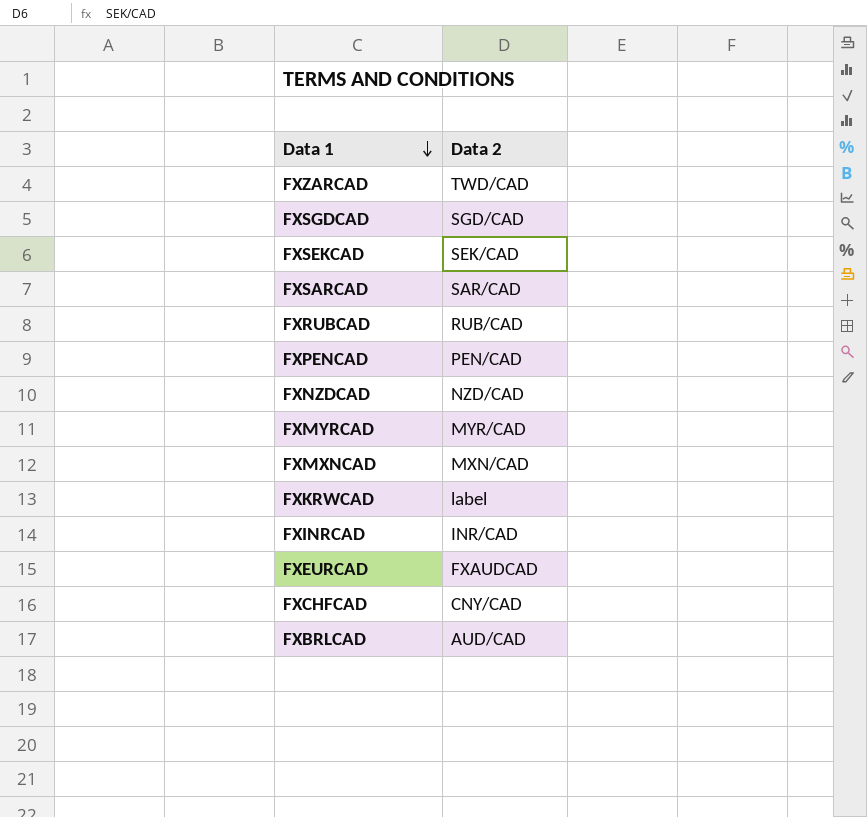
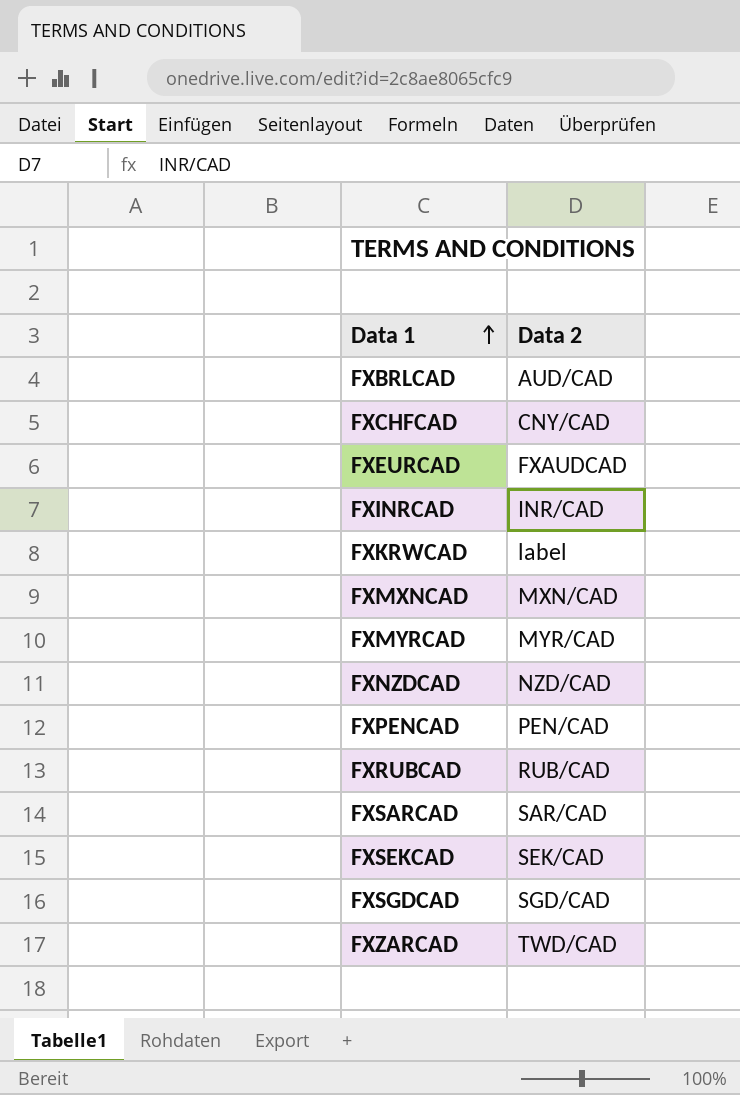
row order: Data 1 descending -> Data 1 ascending

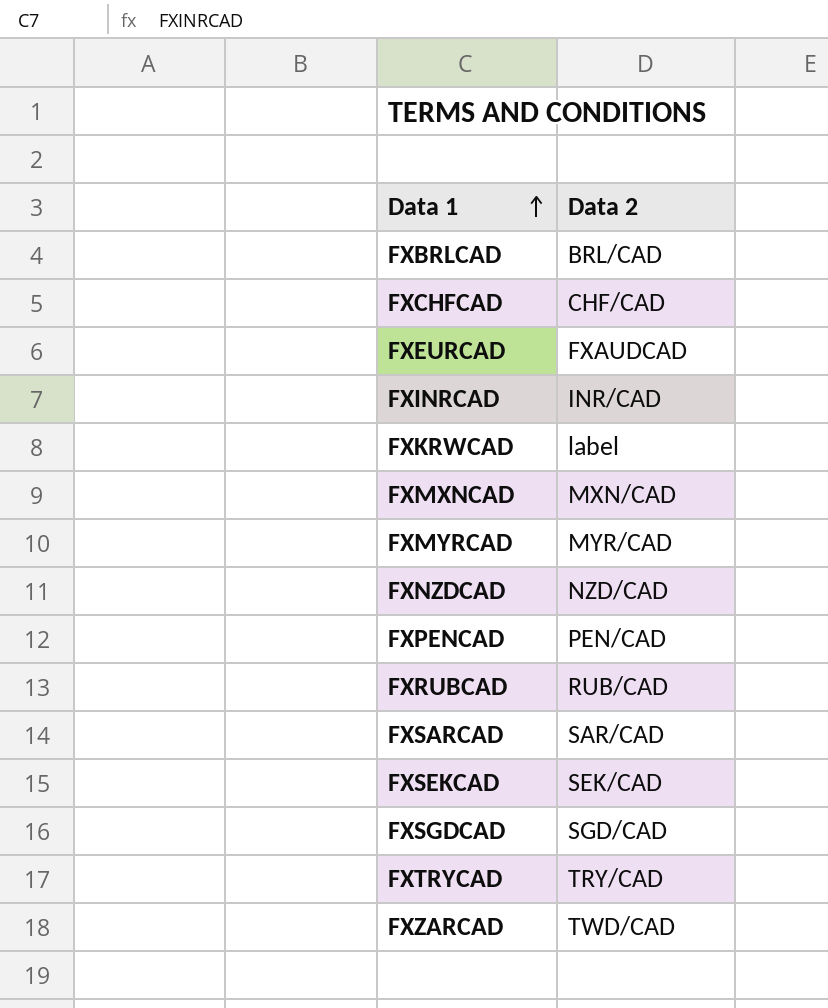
FXBRLCAD | Data 2: AUD/CAD -> BRL/CAD
FXCHFCAD | Data 2: CNY/CAD -> CHF/CAD
row FXTRYCAD: none -> TRY/CAD

